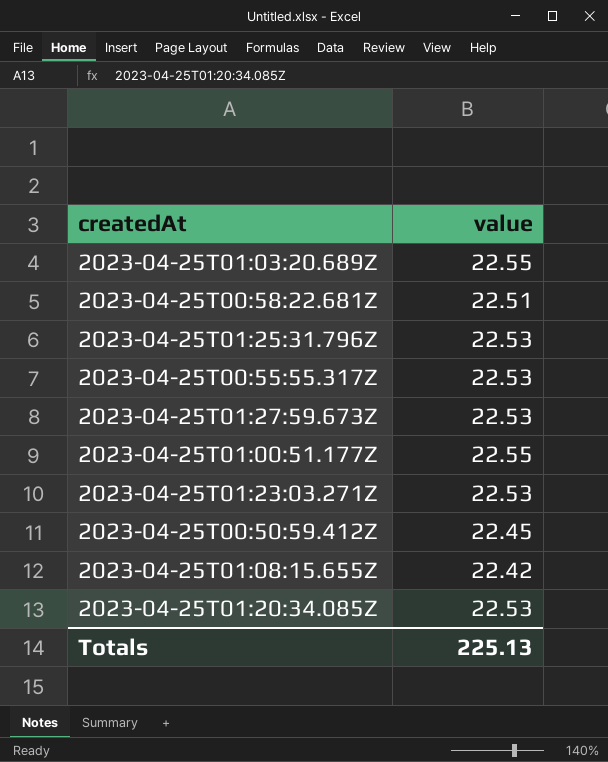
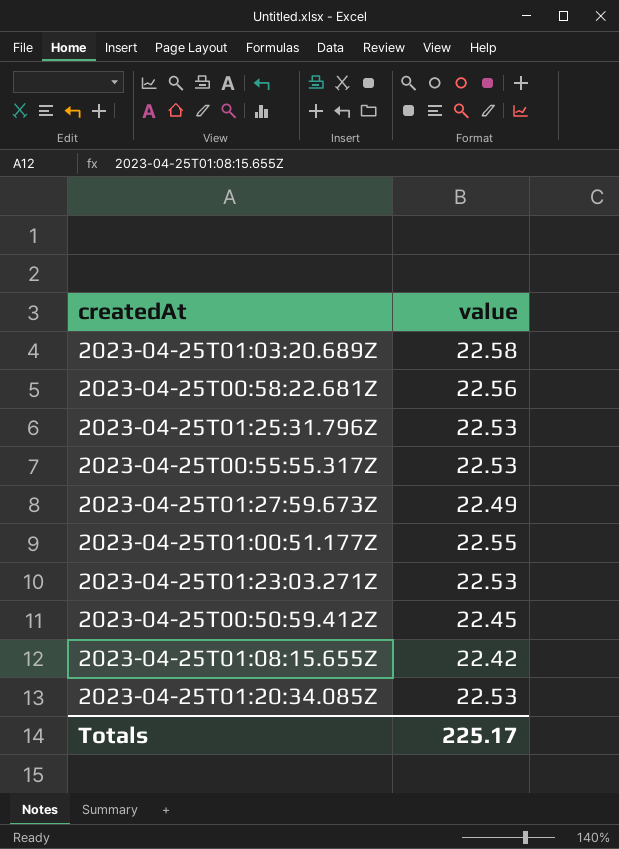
2023-04-25T01:03:20.689Z | value: 22.55 -> 22.58
2023-04-25T00:58:22.681Z | value: 22.51 -> 22.56
2023-04-25T01:27:59.673Z | value: 22.53 -> 22.49
Totals | value: 225.13 -> 225.17

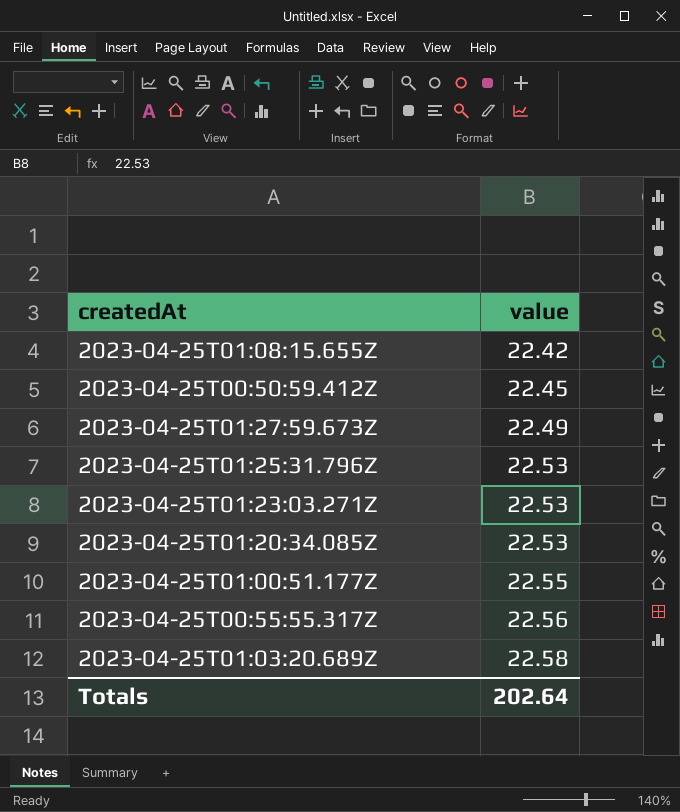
row order: none -> value ascending
row 2023-04-25T00:58:22.681Z: 22.56 -> none
2023-04-25T00:55:55.317Z | value: 22.53 -> 22.56
Totals | value: 225.17 -> 202.64

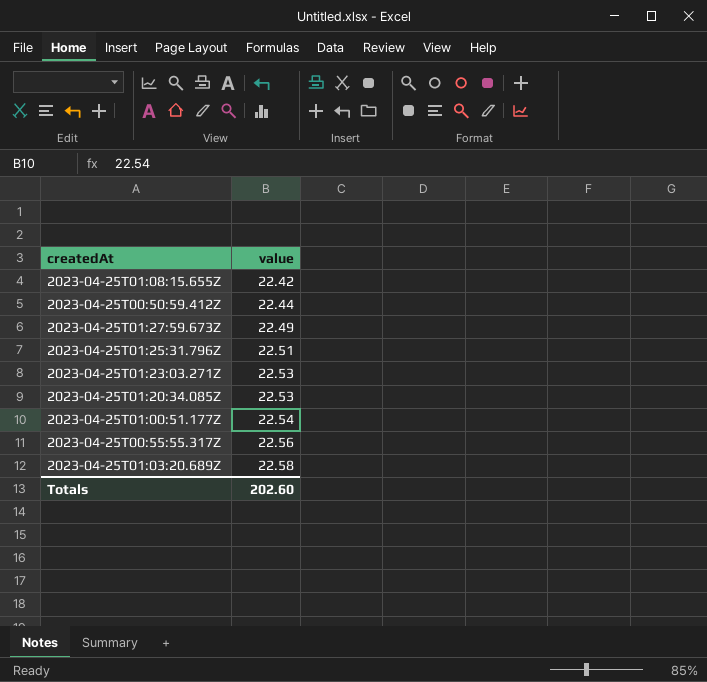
2023-04-25T00:50:59.412Z | value: 22.45 -> 22.44
2023-04-25T01:25:31.796Z | value: 22.53 -> 22.51
2023-04-25T01:00:51.177Z | value: 22.55 -> 22.54
Totals | value: 202.64 -> 202.60

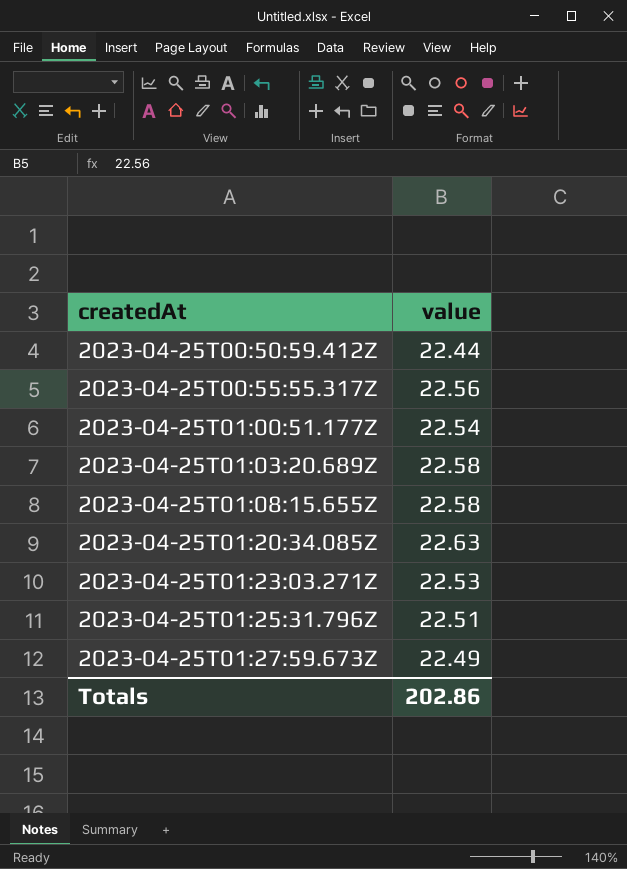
row order: value ascending -> createdAt ascending
2023-04-25T01:08:15.655Z | value: 22.42 -> 22.58
2023-04-25T01:20:34.085Z | value: 22.53 -> 22.63
Totals | value: 202.60 -> 202.86

